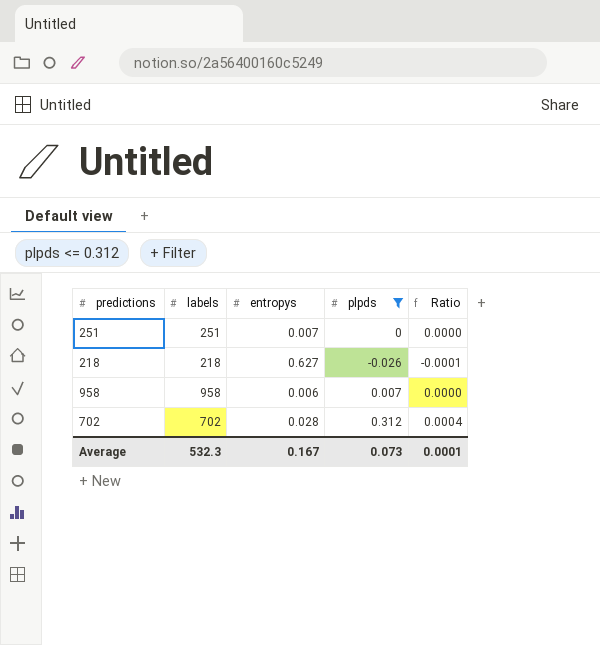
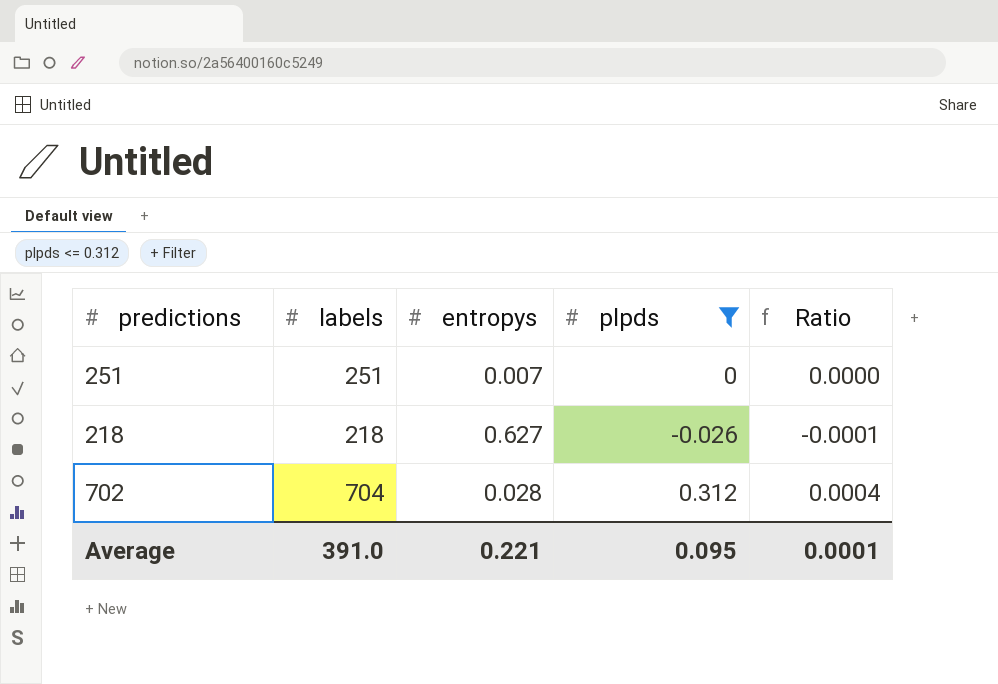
row 958: 958 | 0.006 | 0.007 | 0.0000 -> none
702 | labels: 702 -> 704
Average | labels: 532.3 -> 391.0
Average | entropys: 0.167 -> 0.221
Average | plpds: 0.073 -> 0.095

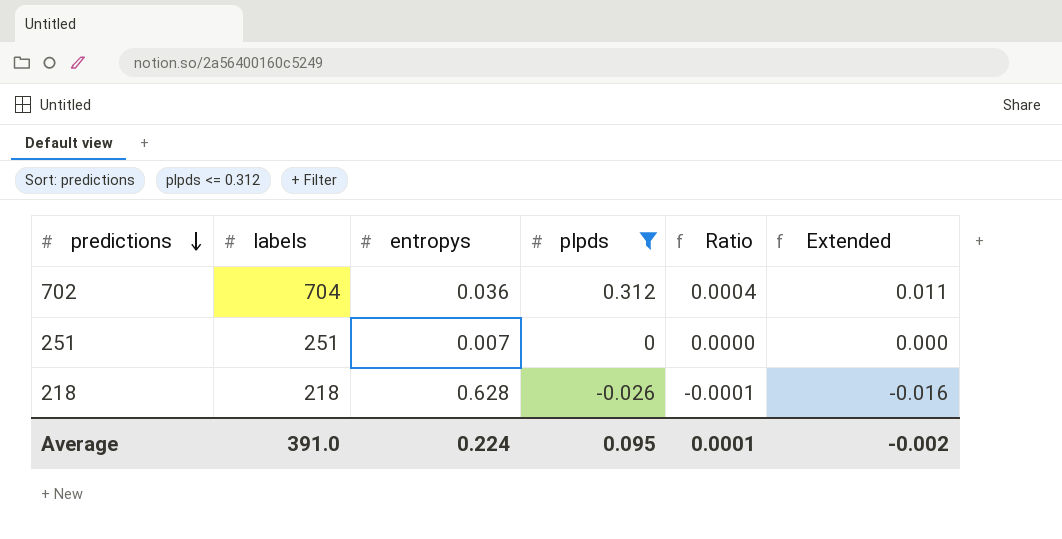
row order: none -> predictions descending
column Extended | formula: none -> [entropys] * [plpds]
702 | entropys: 0.028 -> 0.036
218 | entropys: 0.627 -> 0.628
Average | entropys: 0.221 -> 0.224

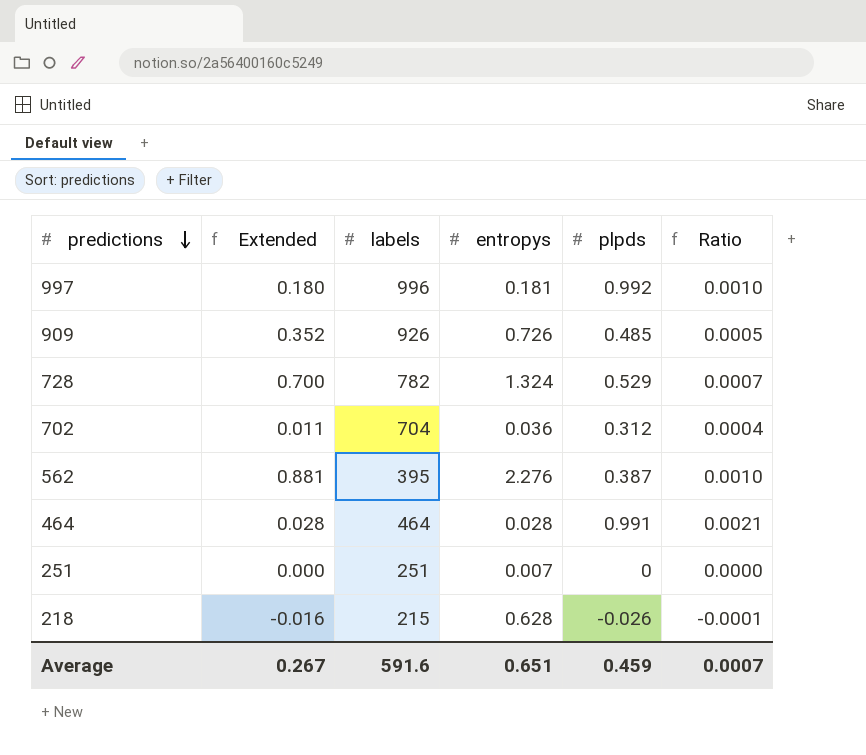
filter: plpds <= 0.312 -> none
column Extended | position: 6 -> 2
218 | labels: 218 -> 215
Average | Extended: -0.002 -> 0.267
Average | labels: 391.0 -> 591.6
Average | entropys: 0.224 -> 0.651
Average | plpds: 0.095 -> 0.459
Average | Ratio: 0.0001 -> 0.0007

